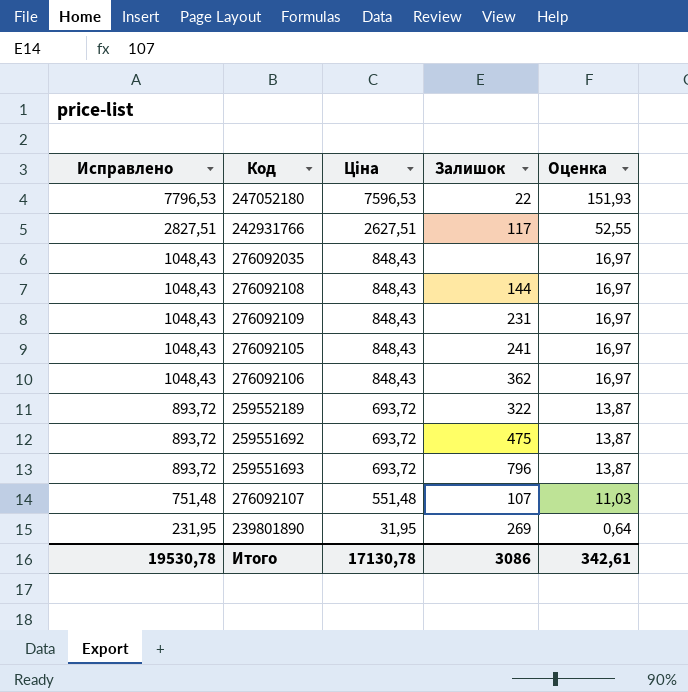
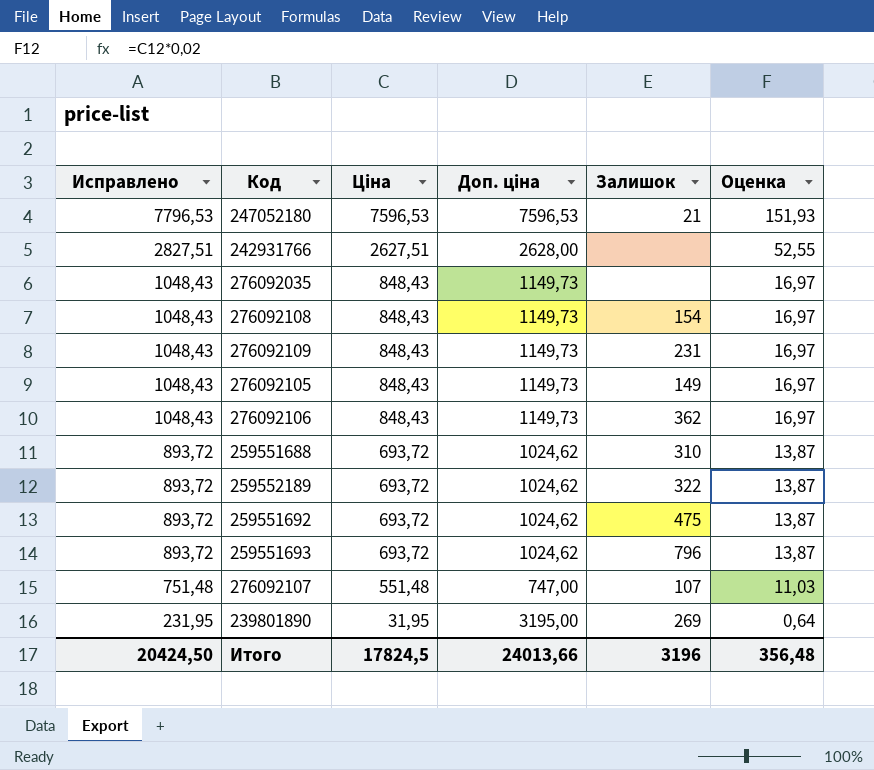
column Доп. ціна | position: none -> 4
247052180 | Залишок: 22 -> 21
242931766 | Залишок: 117 -> none
276092108 | Залишок: 144 -> 154
276092105 | Залишок: 241 -> 149
row 259551688: none -> 893,72 | 693,72 | 1024,62 | 310 | 13,87
Итого | Исправлено: 19530,78 -> 20424,50
Итого | Ціна: 17130,78 -> 17824,5
Итого | Залишок: 3086 -> 3196
Итого | Оценка: 342,61 -> 356,48

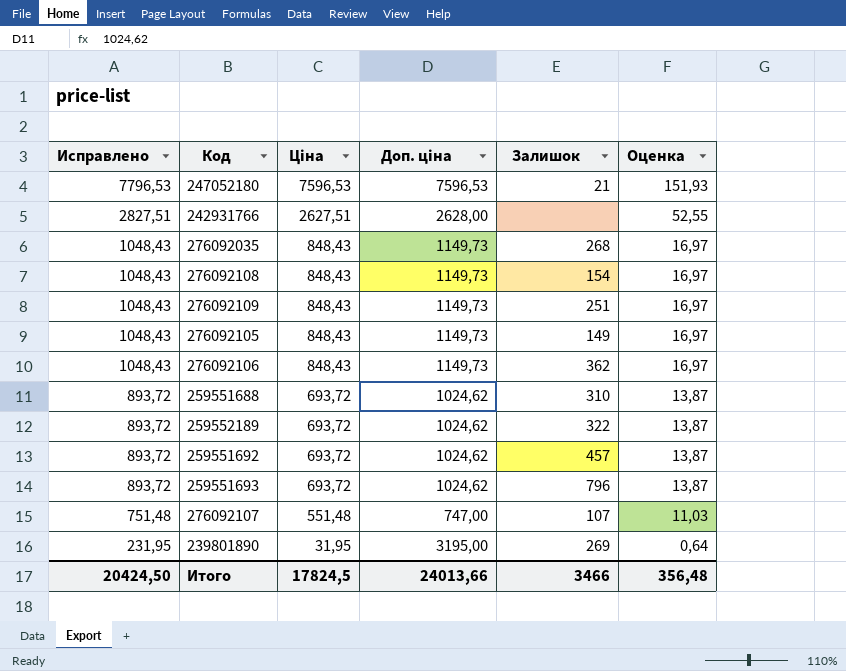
276092035 | Залишок: none -> 268
276092109 | Залишок: 231 -> 251
259551692 | Залишок: 475 -> 457
Итого | Залишок: 3196 -> 3466

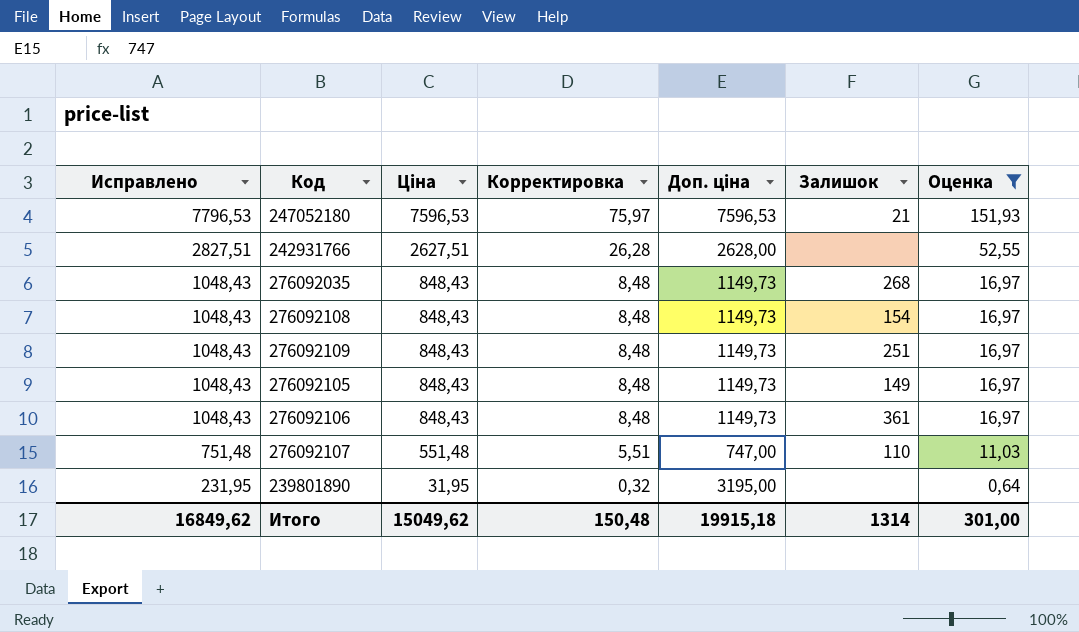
filter: none -> Оценка != 13,87
column Корректировка | formula: none -> [Ціна] * 0,01
276092106 | Залишок: 362 -> 361
276092107 | Залишок: 107 -> 110
239801890 | Залишок: 269 -> none
Итого | Исправлено: 20424,50 -> 16849,62
Итого | Ціна: 17824,5 -> 15049,62
Итого | Доп. ціна: 24013,66 -> 19915,18
Итого | Залишок: 3466 -> 1314
Итого | Оценка: 356,48 -> 301,00

